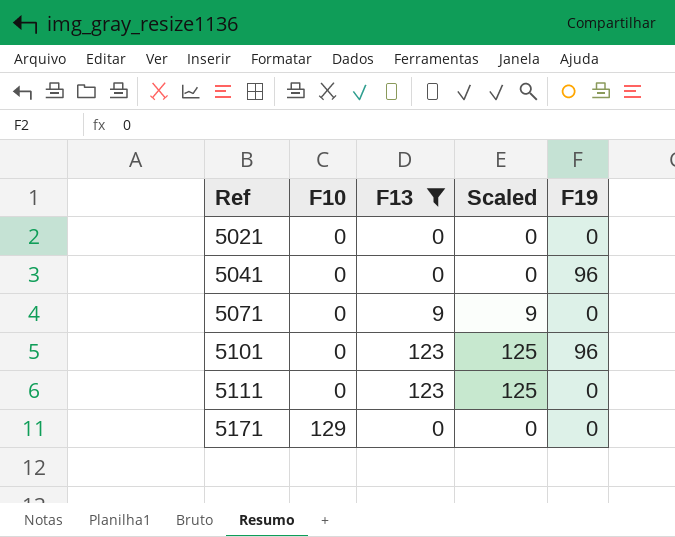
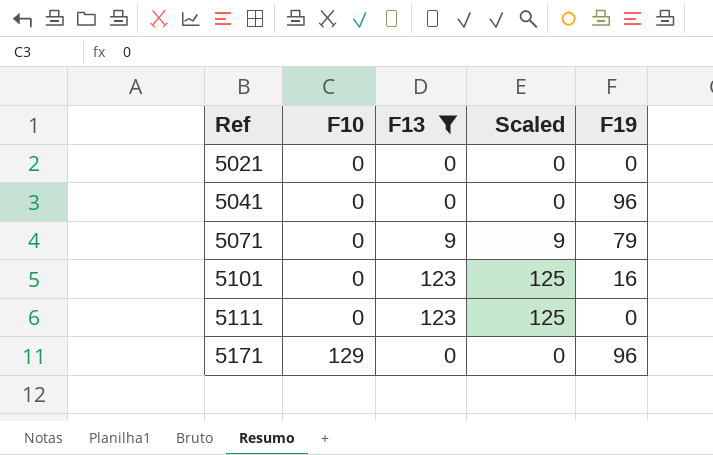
5071 | F19: 0 -> 79
5101 | F19: 96 -> 16
5171 | F19: 0 -> 96

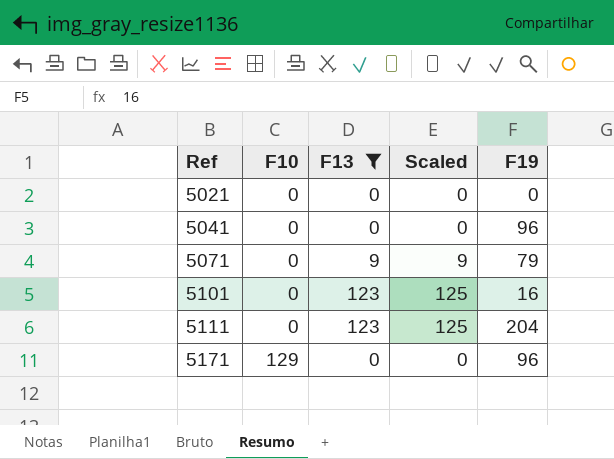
5111 | F19: 0 -> 204

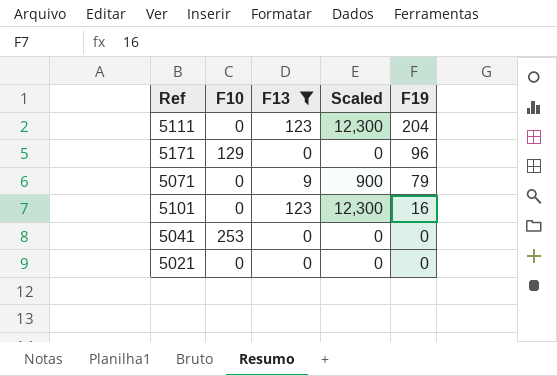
row order: Ref ascending -> F19 descending
column Scaled | formula: [F13] * 1.02 -> [F13] * 100
5041 | F10: 0 -> 253
5041 | F19: 96 -> 0

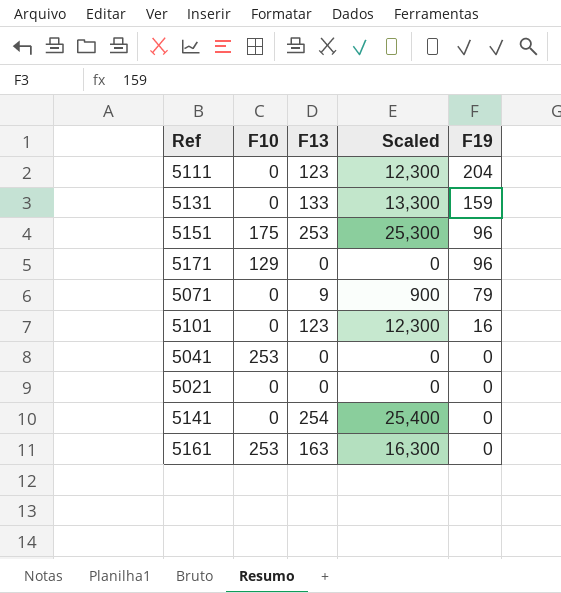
filter: F13 <= 123 -> none

